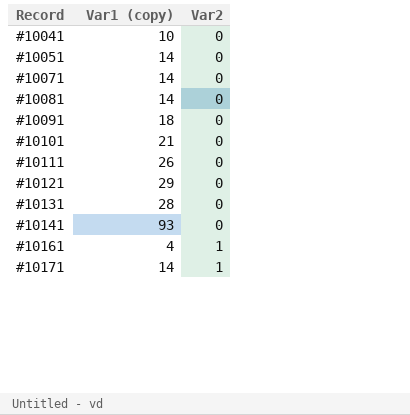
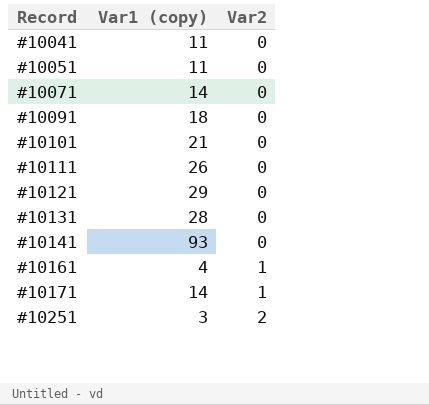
row #10081: 14 | 0 -> none
#10041 | Var1 (copy): 10 -> 11
#10051 | Var1 (copy): 14 -> 11
row #10251: none -> 3 | 2

